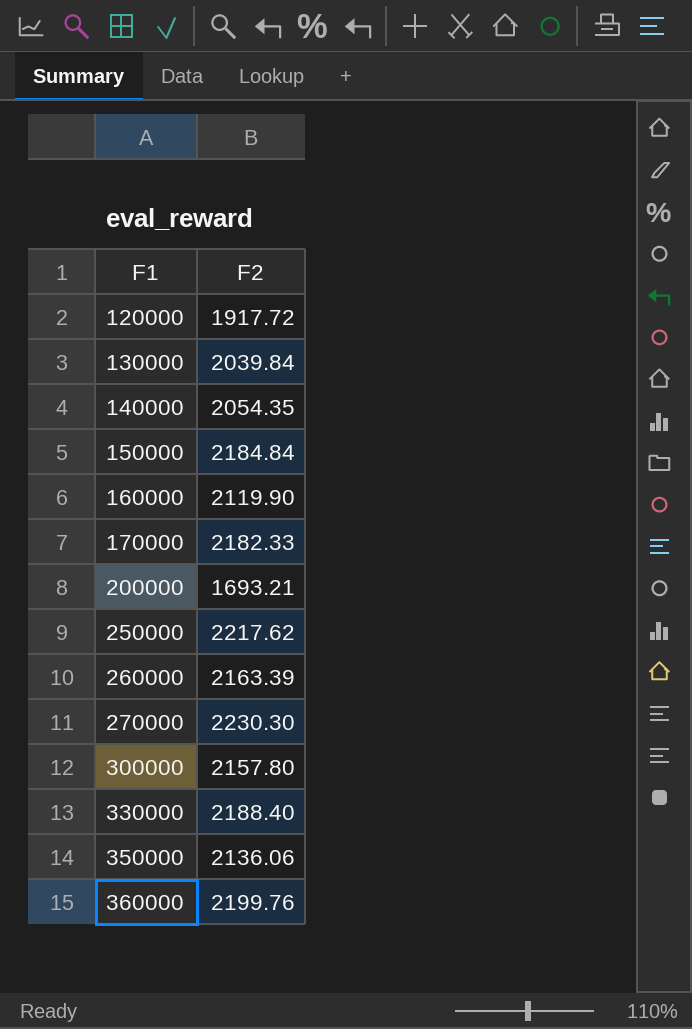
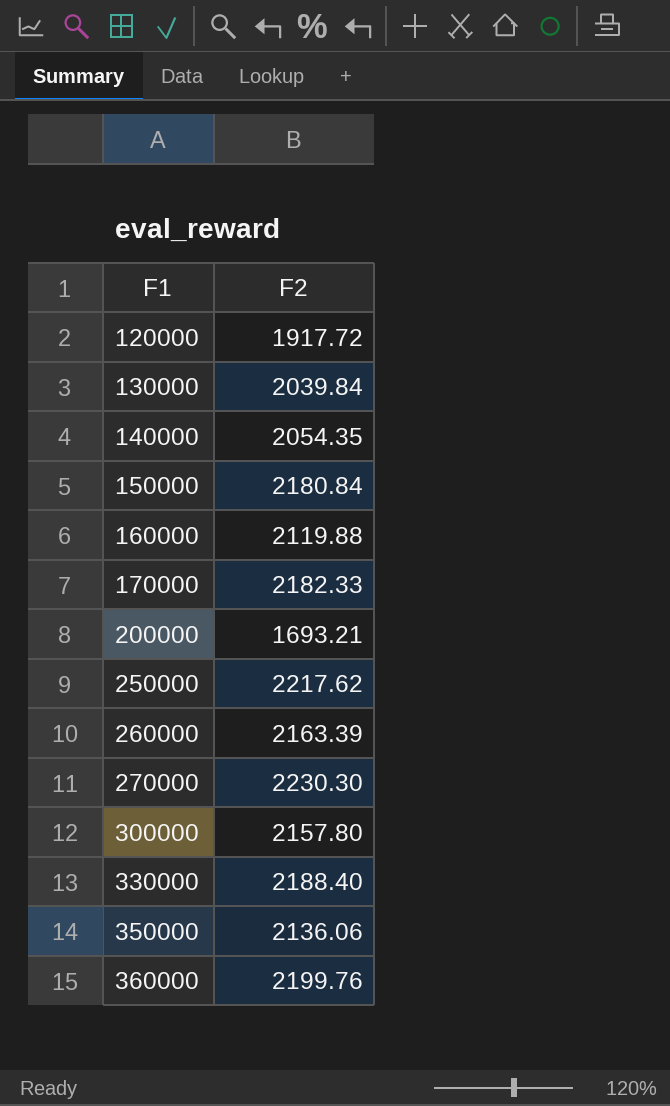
150000 | F2: 2184.84 -> 2180.84
160000 | F2: 2119.90 -> 2119.88

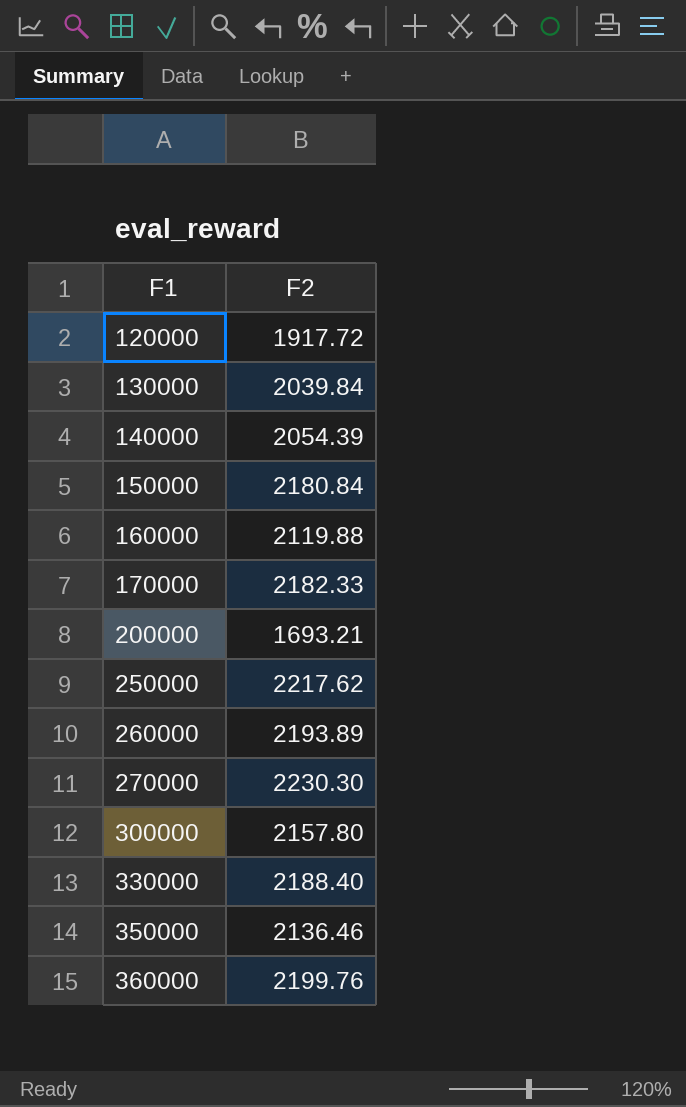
140000 | F2: 2054.35 -> 2054.39
260000 | F2: 2163.39 -> 2193.89
350000 | F2: 2136.06 -> 2136.46

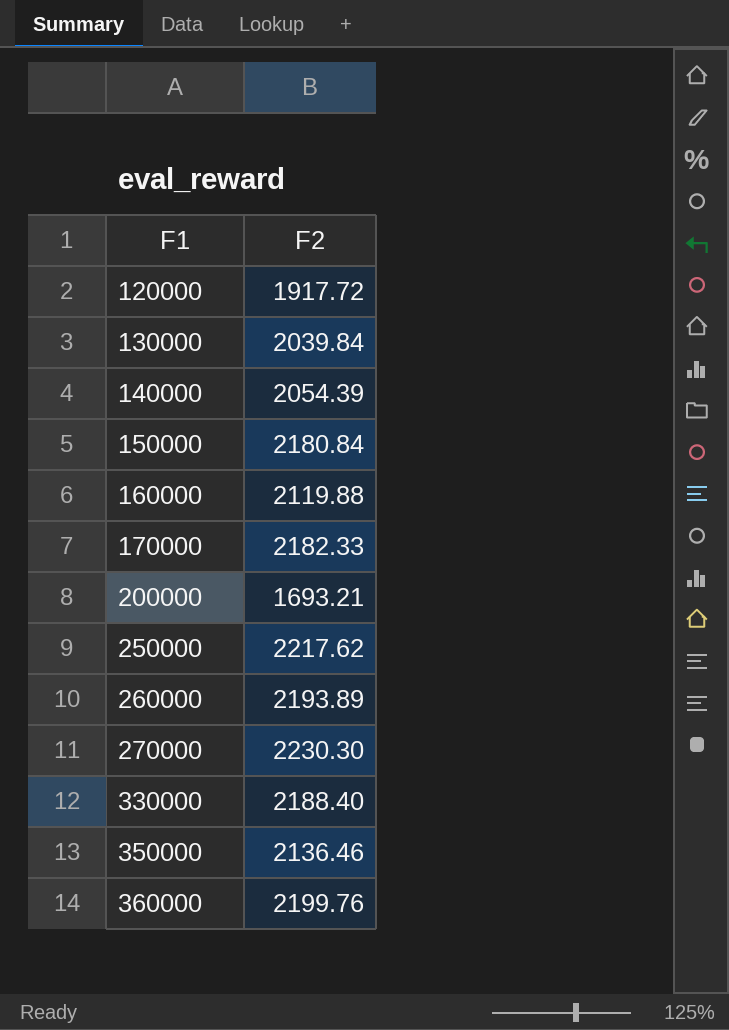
row 300000: 2157.80 -> none

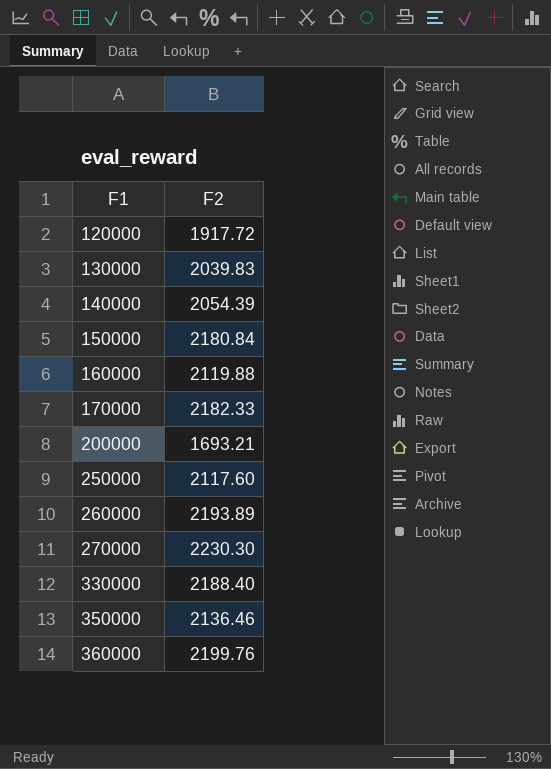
130000 | F2: 2039.84 -> 2039.83
250000 | F2: 2217.62 -> 2117.60

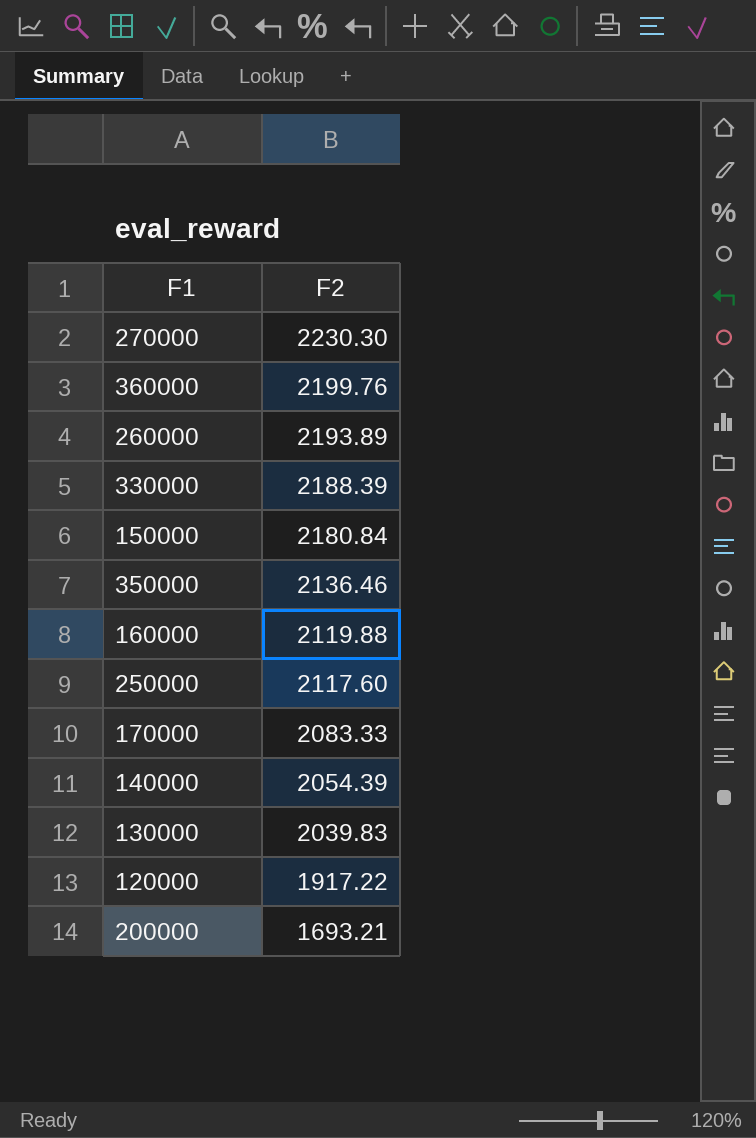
row order: F1 ascending -> F2 descending
330000 | F2: 2188.40 -> 2188.39
170000 | F2: 2182.33 -> 2083.33
120000 | F2: 1917.72 -> 1917.22

